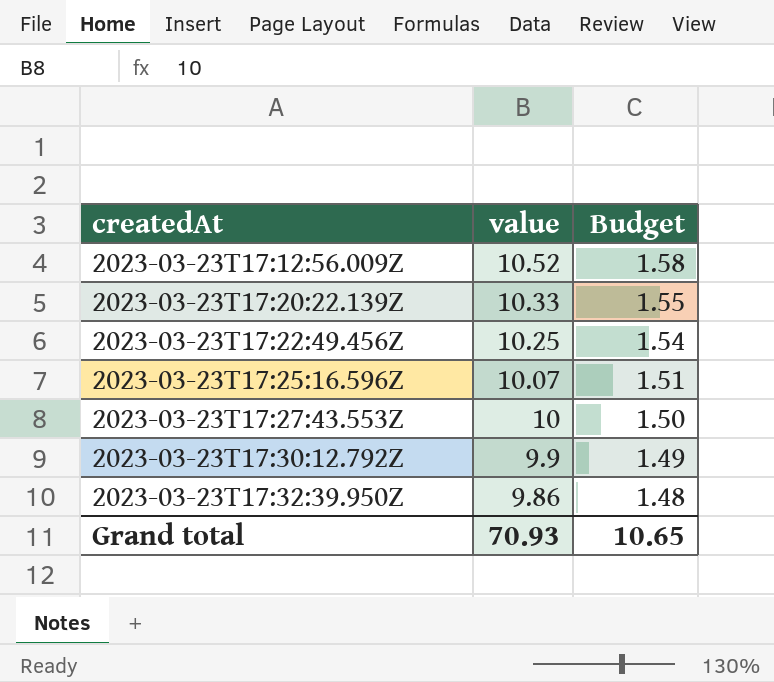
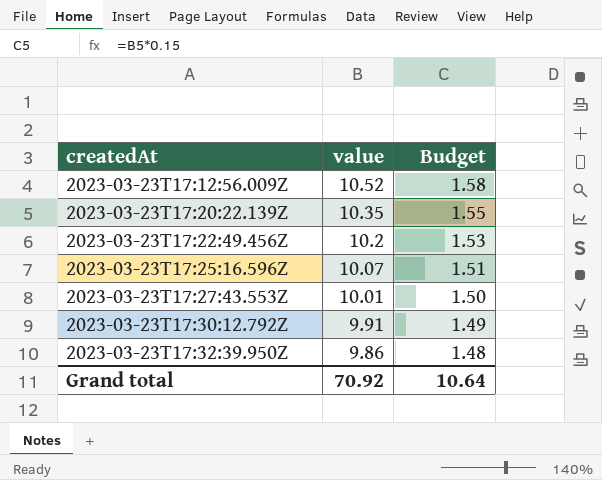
2023-03-23T17:20:22.139Z | value: 10.33 -> 10.35
2023-03-23T17:22:49.456Z | value: 10.25 -> 10.2
2023-03-23T17:22:49.456Z | Budget: 1.54 -> 1.53
2023-03-23T17:27:43.553Z | value: 10 -> 10.01
2023-03-23T17:30:12.792Z | value: 9.9 -> 9.91
Grand total | value: 70.93 -> 70.92
Grand total | Budget: 10.65 -> 10.64

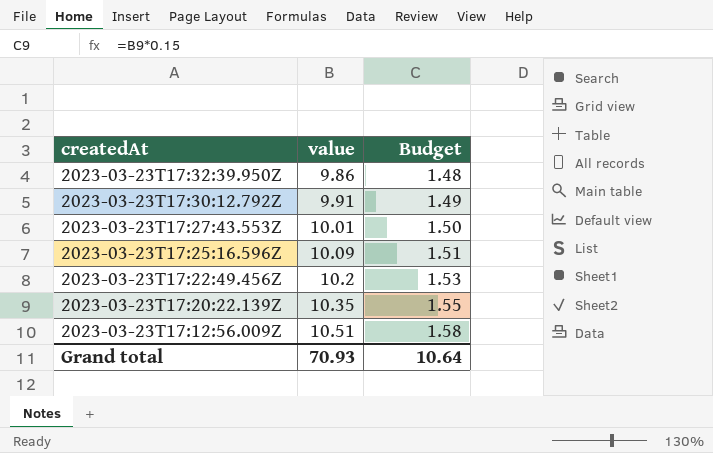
row order: createdAt ascending -> createdAt descending
2023-03-23T17:25:16.596Z | value: 10.07 -> 10.09
2023-03-23T17:12:56.009Z | value: 10.52 -> 10.51
Grand total | value: 70.92 -> 70.93

